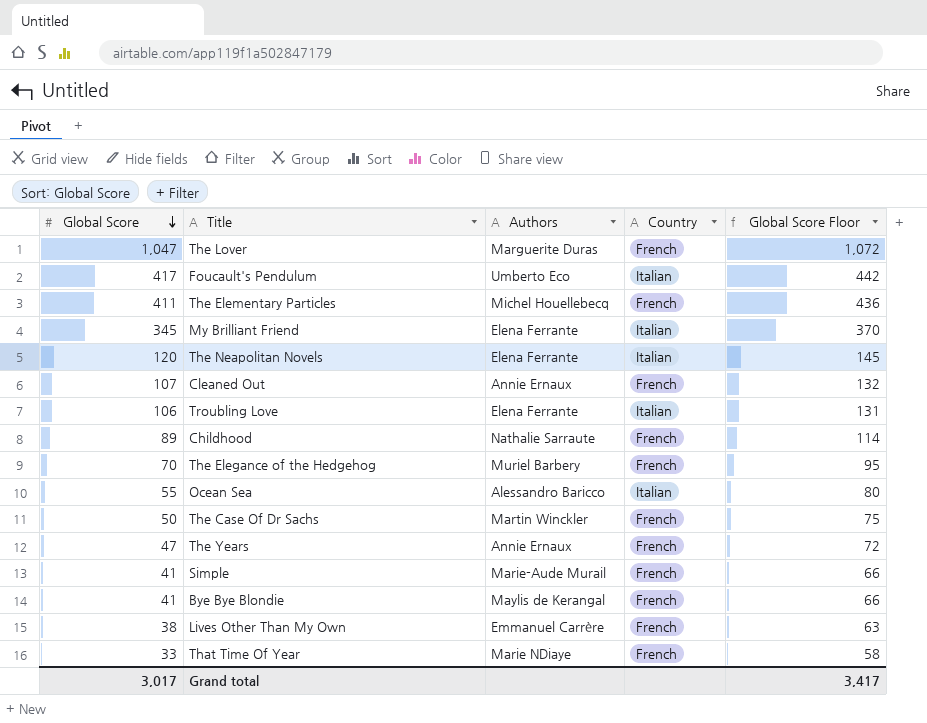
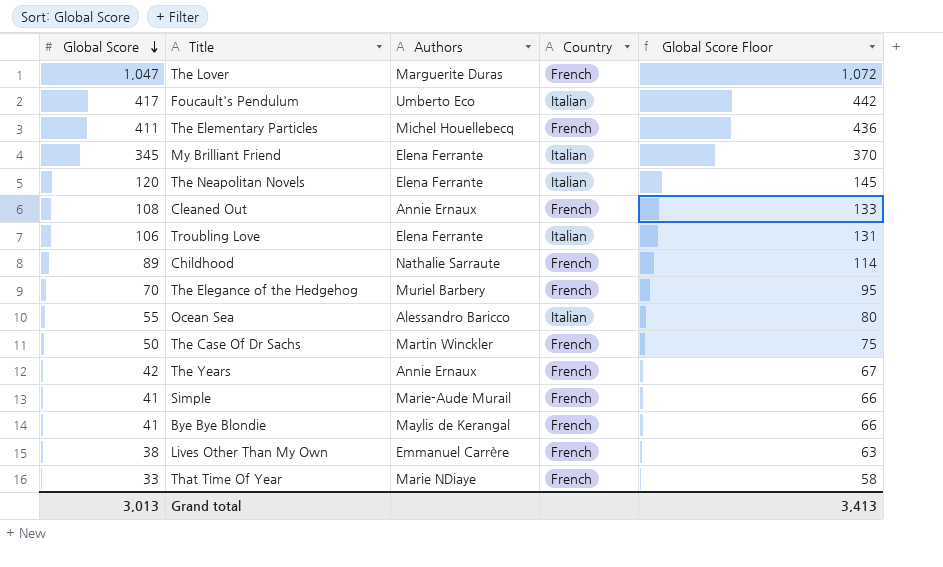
Cleaned Out | Global Score: 107 -> 108
Cleaned Out | Global Score Floor: 132 -> 133
The Years | Global Score: 47 -> 42
The Years | Global Score Floor: 72 -> 67
Grand total | Global Score: 3,017 -> 3,013
Grand total | Global Score Floor: 3,417 -> 3,413

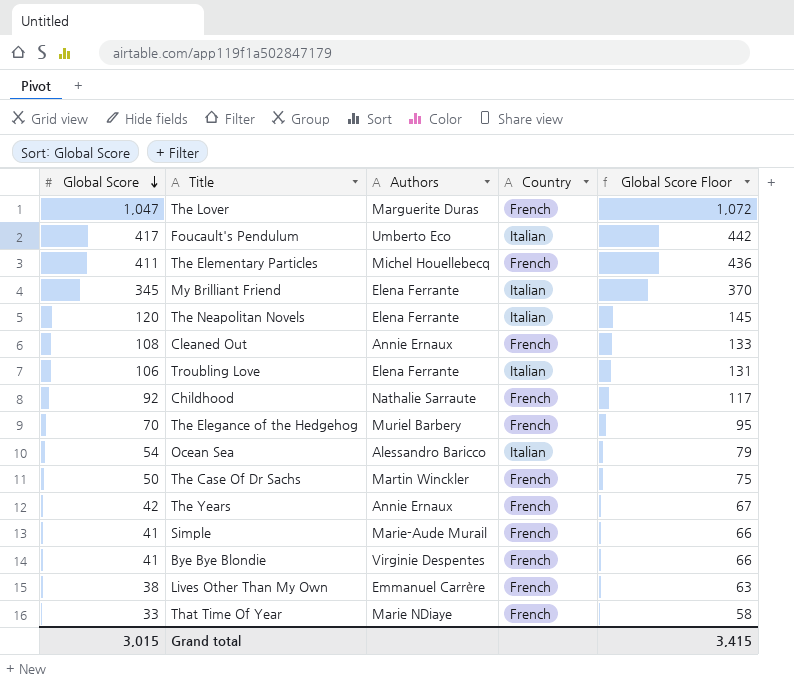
Childhood | Global Score: 89 -> 92
Childhood | Global Score Floor: 114 -> 117
Ocean Sea | Global Score: 55 -> 54
Ocean Sea | Global Score Floor: 80 -> 79
Bye Bye Blondie | Authors: Maylis de Kerangal -> Virginie Despentes
Grand total | Global Score: 3,013 -> 3,015
Grand total | Global Score Floor: 3,413 -> 3,415

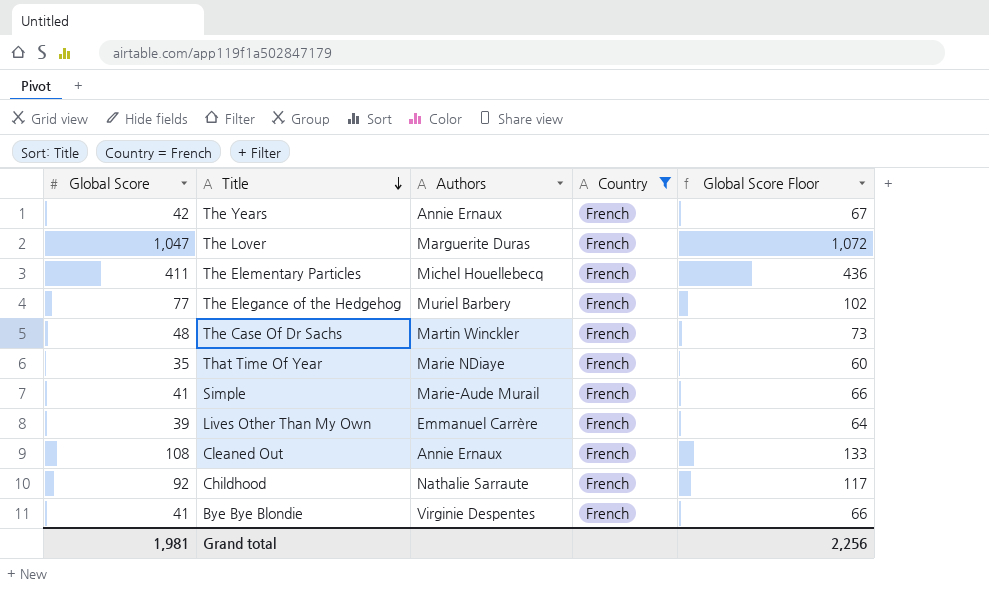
filter: none -> Country = French
row order: Global Score descending -> Title descending
The Elegance of the Hedgehog | Global Score: 70 -> 77
The Elegance of the Hedgehog | Global Score Floor: 95 -> 102
The Case Of Dr Sachs | Global Score: 50 -> 48
The Case Of Dr Sachs | Global Score Floor: 75 -> 73
That Time Of Year | Global Score: 33 -> 35
That Time Of Year | Global Score Floor: 58 -> 60
Lives Other Than My Own | Global Score: 38 -> 39
Lives Other Than My Own | Global Score Floor: 63 -> 64
Grand total | Global Score: 3,015 -> 1,981
Grand total | Global Score Floor: 3,415 -> 2,256

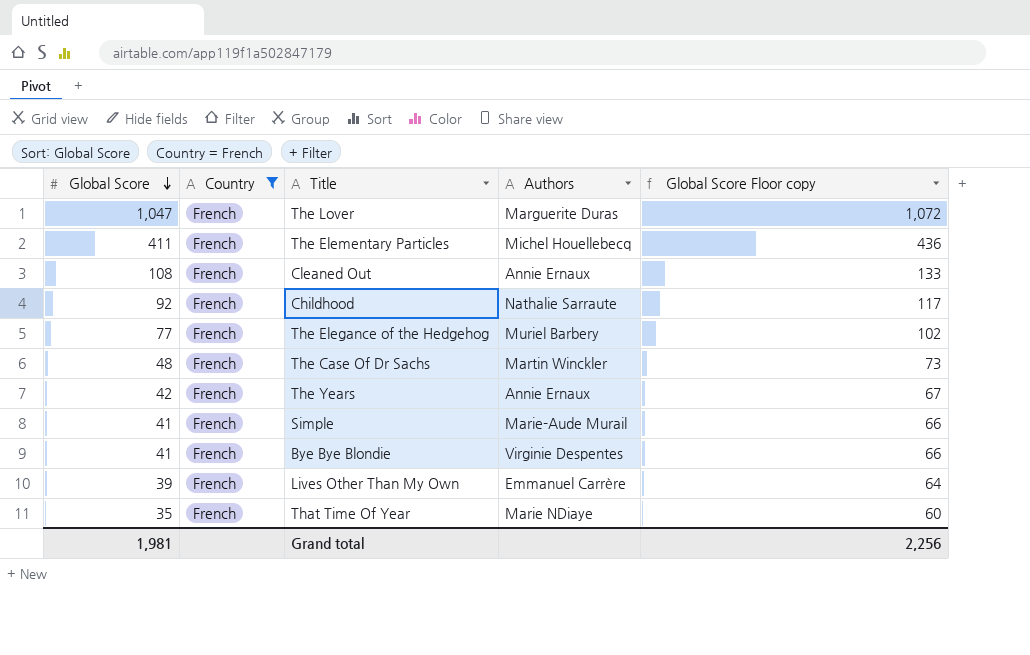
row order: Title descending -> Global Score descending
column Country | position: 4 -> 2
column name: Global Score Floor -> Global Score Floor copy

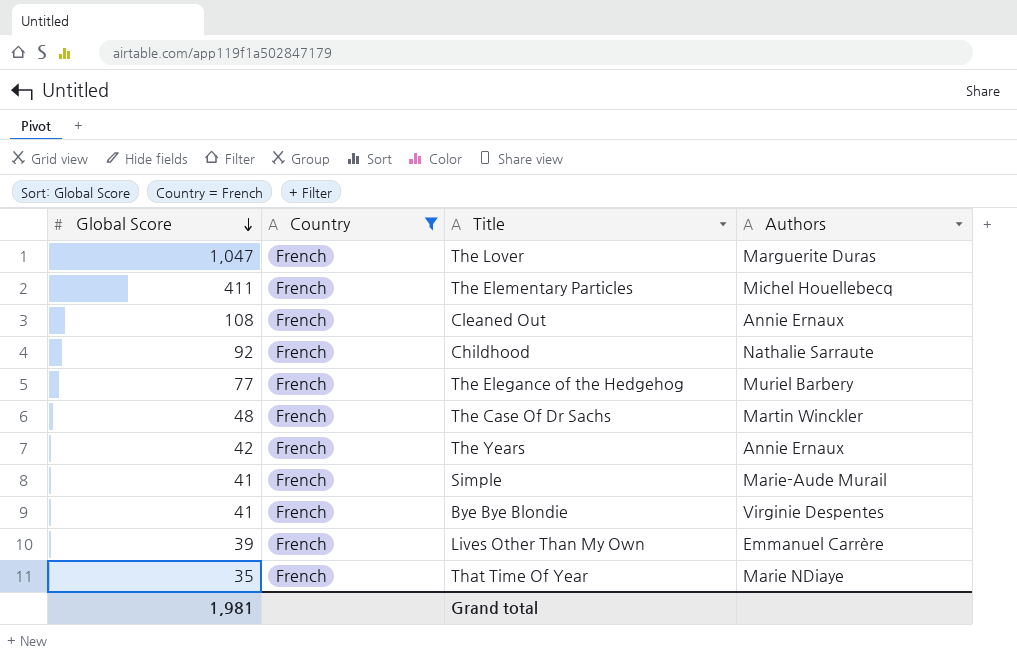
column Global Score Floor copy | formula: [Global Score] + 25 -> none

